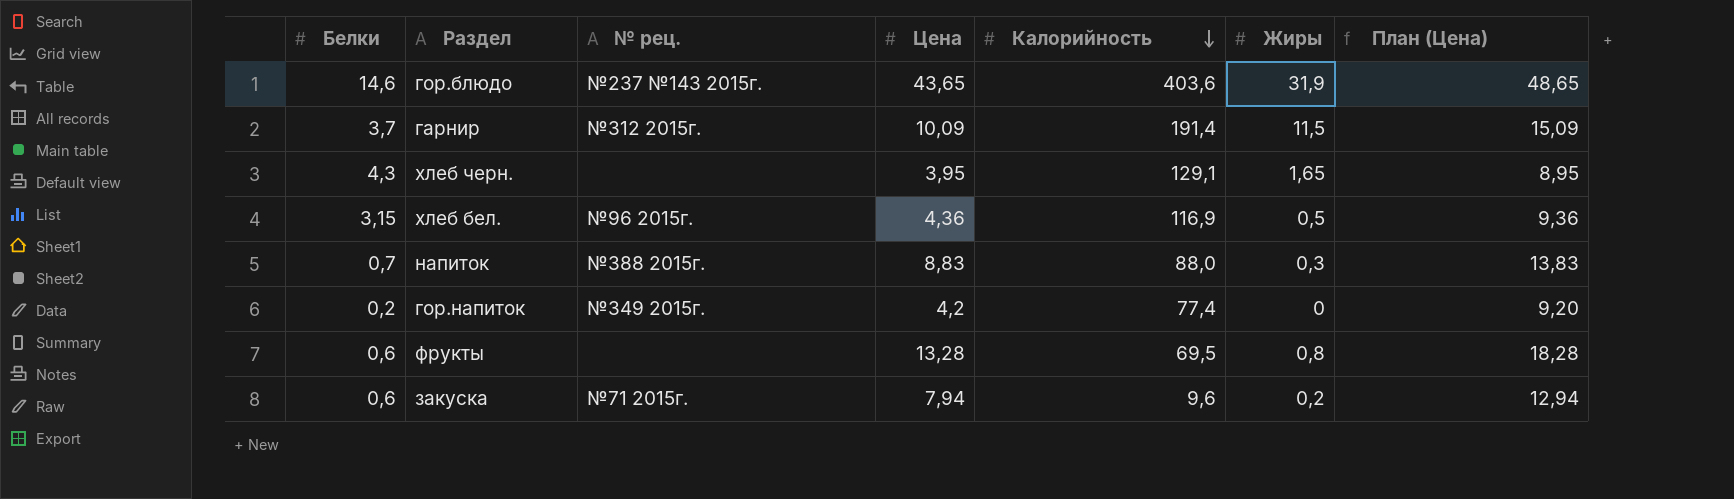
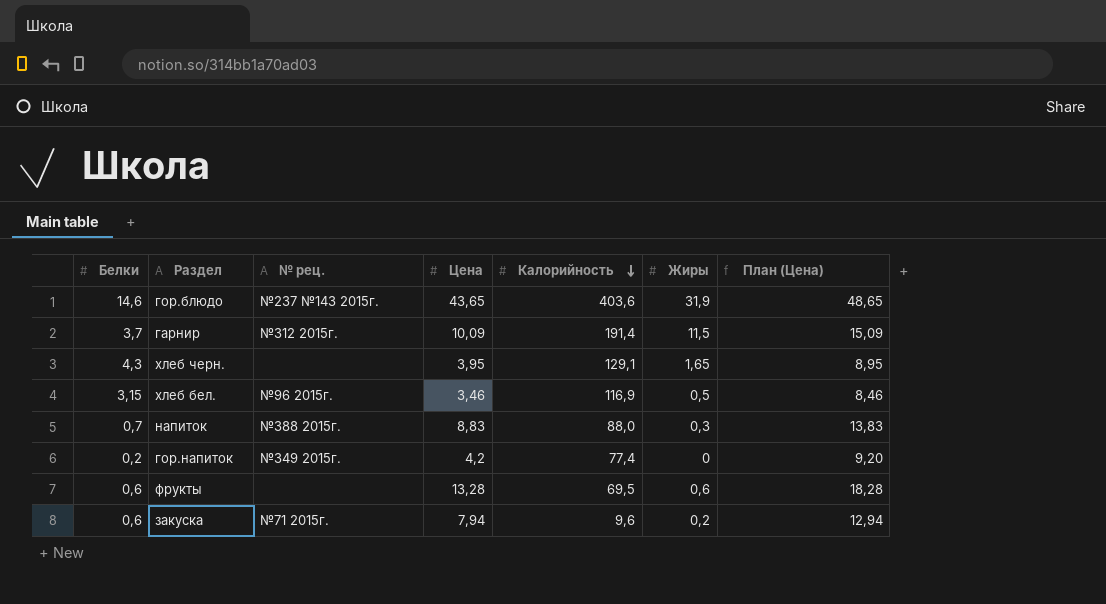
хлеб бел. | Цена: 4,36 -> 3,46
хлеб бел. | План (Цена): 9,36 -> 8,46
фрукты | Жиры: 0,8 -> 0,6

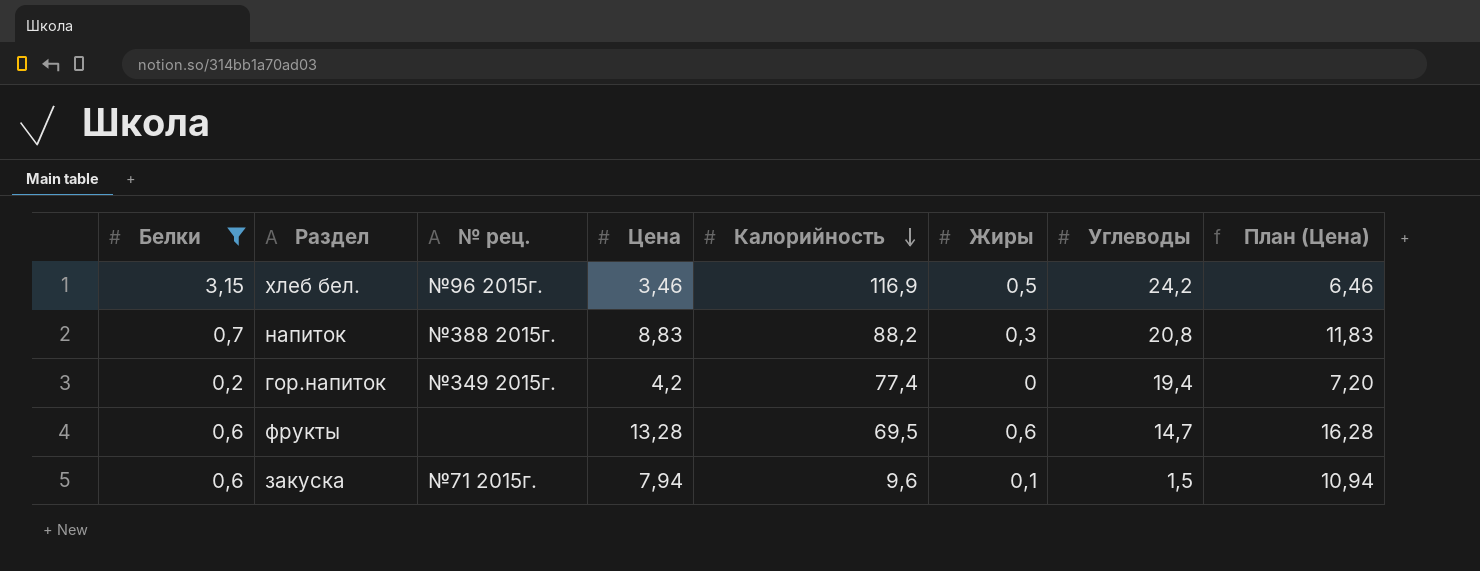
filter: none -> Белки <= 3,15
column Углеводы | position: none -> 7
column План (Цена) | formula: [Цена] + 5 -> [Цена] + 3
напиток | Калорийность: 88,0 -> 88,2
закуска | Жиры: 0,2 -> 0,1

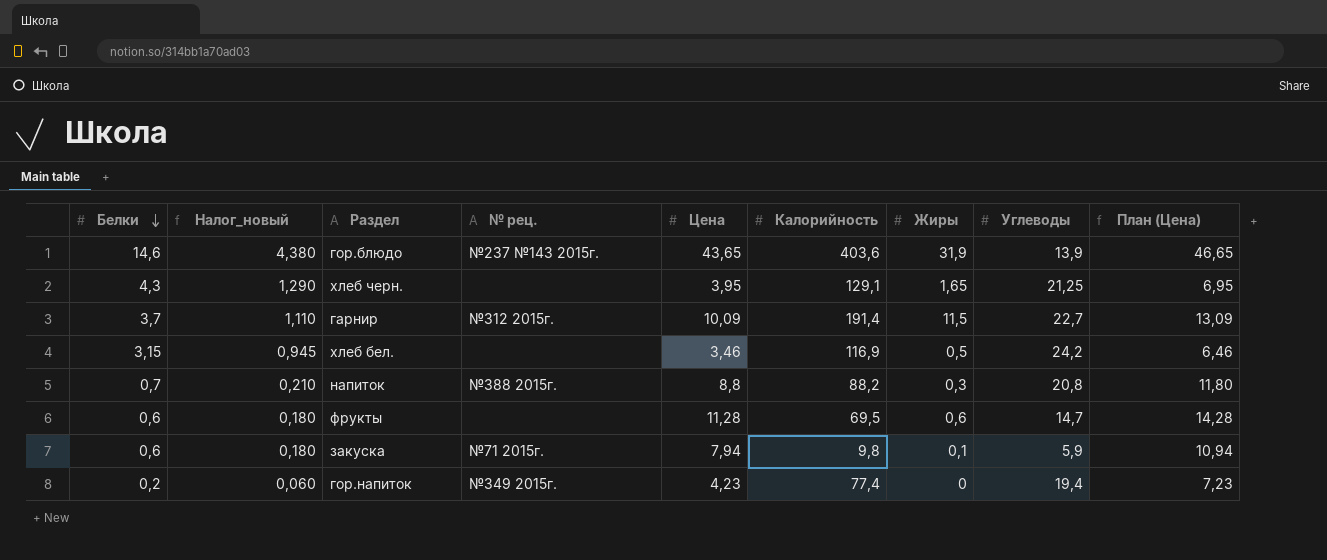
filter: Белки <= 3,15 -> none
row order: Калорийность descending -> Белки descending
column Налог_новый | formula: none -> [Белки] * 0,3
хлеб бел. | № рец.: №96 2015г. -> none
напиток | Цена: 8,83 -> 8,8
напиток | План (Цена): 11,83 -> 11,80
фрукты | Цена: 13,28 -> 11,28
фрукты | План (Цена): 16,28 -> 14,28
закуска | Калорийность: 9,6 -> 9,8
закуска | Углеводы: 1,5 -> 5,9
гор.напиток | Цена: 4,2 -> 4,23
гор.напиток | План (Цена): 7,20 -> 7,23

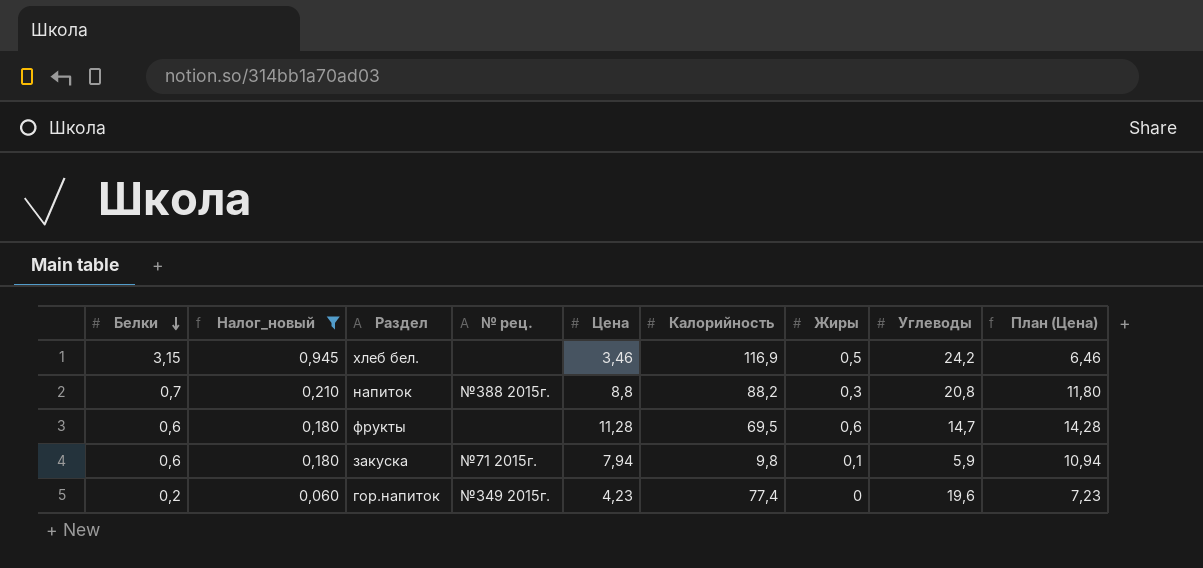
filter: none -> Налог_новый <= 0,945
гор.напиток | Углеводы: 19,4 -> 19,6

